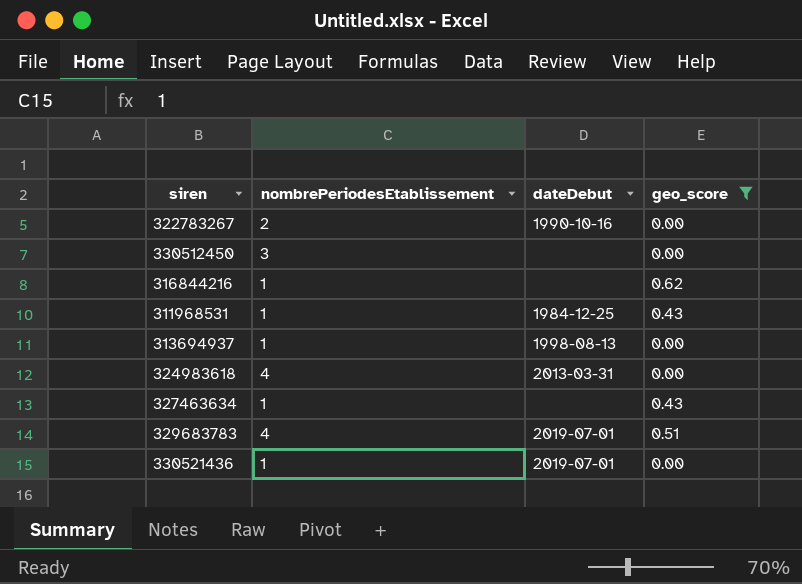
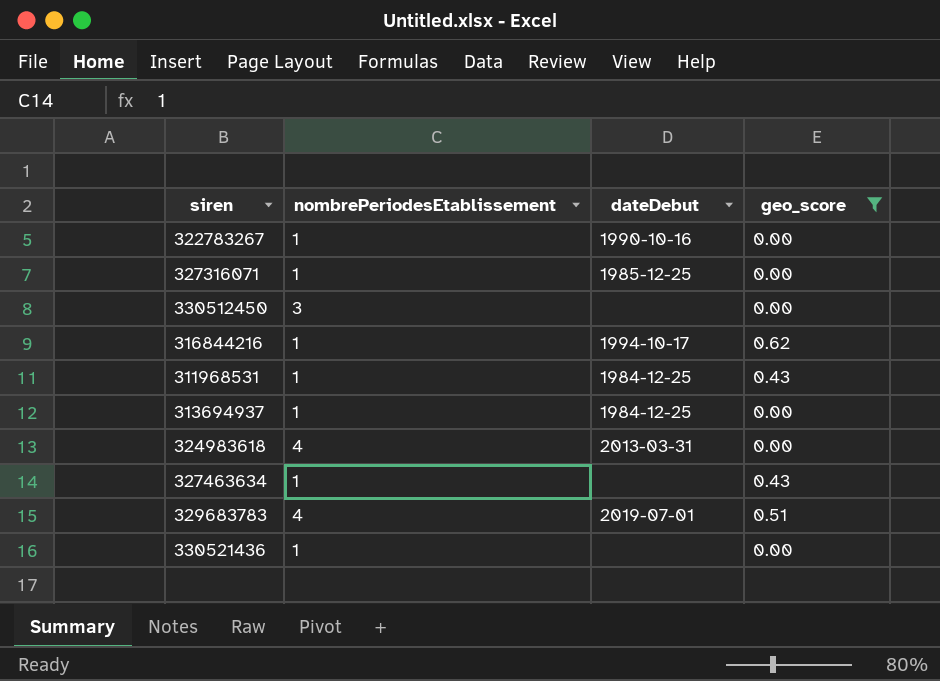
322783267 | nombrePeriodesEtablissement: 2 -> 1
row 327316071: none -> 1 | 1985-12-25 | 0.00
316844216 | dateDebut: none -> 1994-10-17
313694937 | dateDebut: 1998-08-13 -> 1984-12-25
330521436 | dateDebut: 2019-07-01 -> none

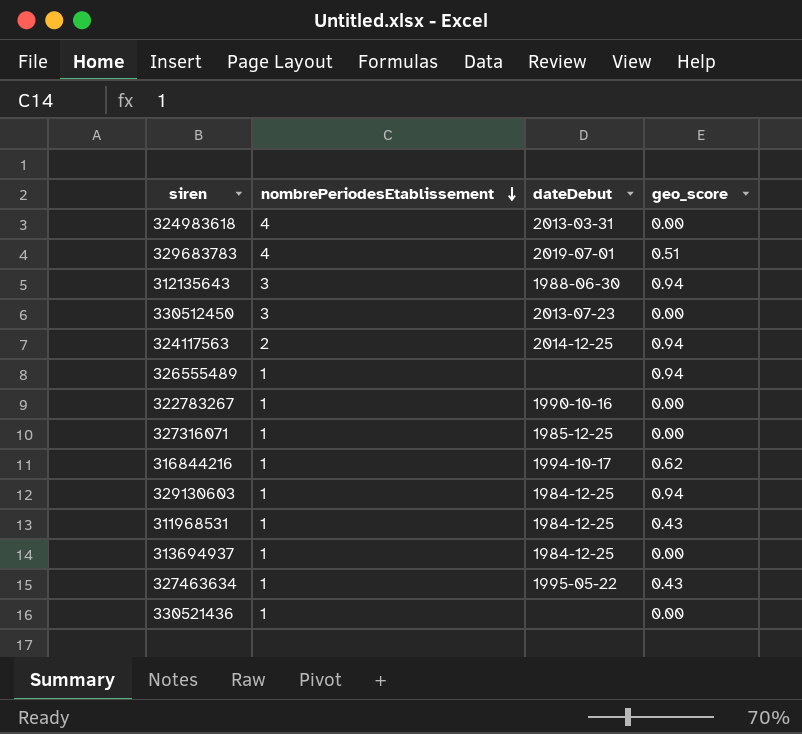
filter: geo_score != 0.94 -> none
row order: none -> nombrePeriodesEtablissement descending
330512450 | dateDebut: none -> 2013-07-23
327463634 | dateDebut: none -> 1995-05-22

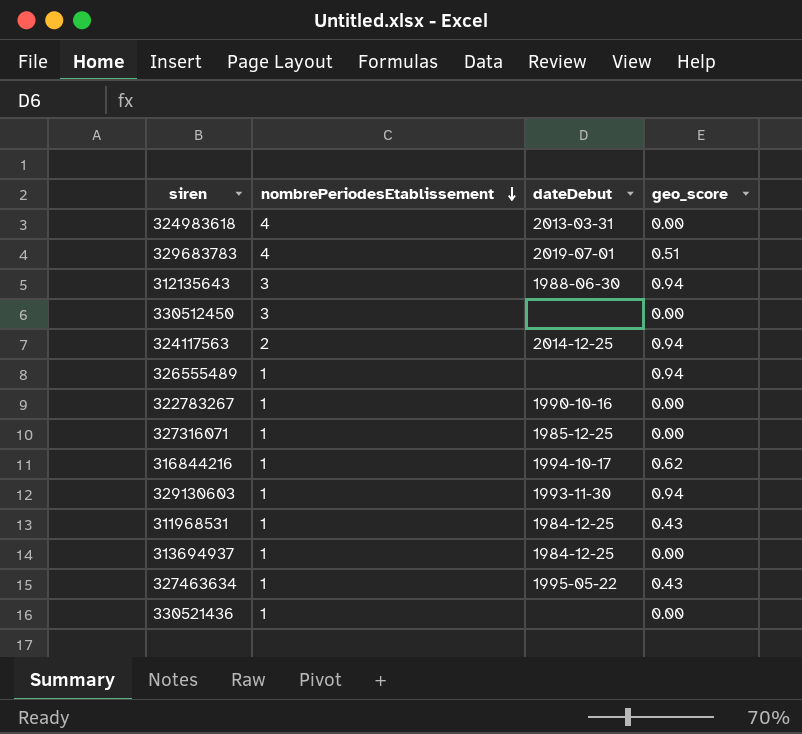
330512450 | dateDebut: 2013-07-23 -> none
329130603 | dateDebut: 1984-12-25 -> 1993-11-30

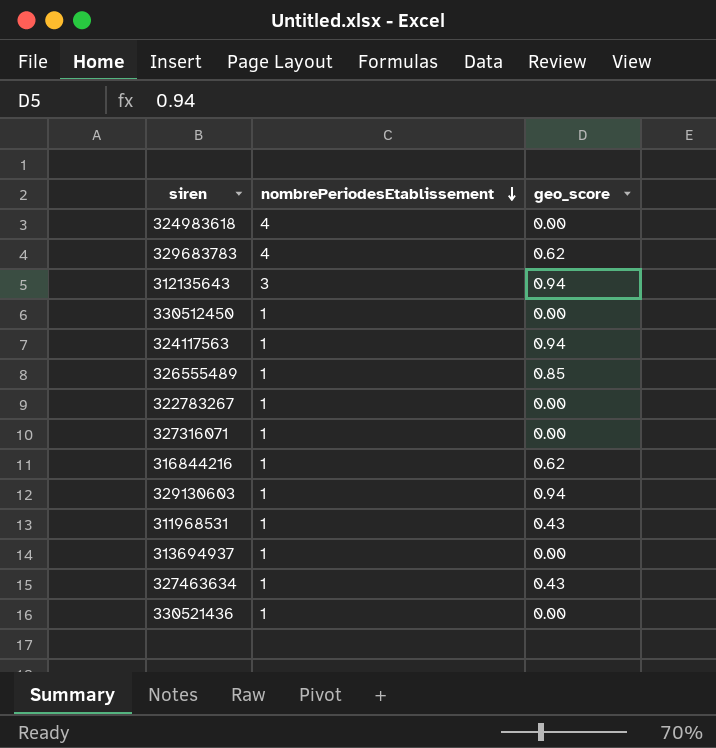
column dateDebut | position: 3 -> none
329683783 | geo_score: 0.51 -> 0.62
330512450 | nombrePeriodesEtablissement: 3 -> 1
324117563 | nombrePeriodesEtablissement: 2 -> 1
326555489 | geo_score: 0.94 -> 0.85

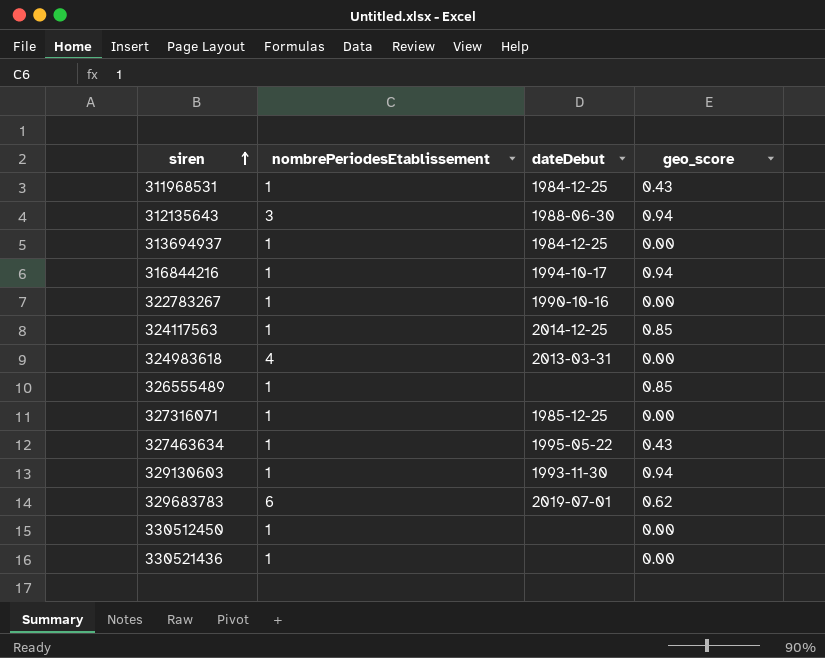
row order: nombrePeriodesEtablissement descending -> siren ascending
column dateDebut | position: none -> 3
316844216 | geo_score: 0.62 -> 0.94
324117563 | geo_score: 0.94 -> 0.85
329683783 | nombrePeriodesEtablissement: 4 -> 6

